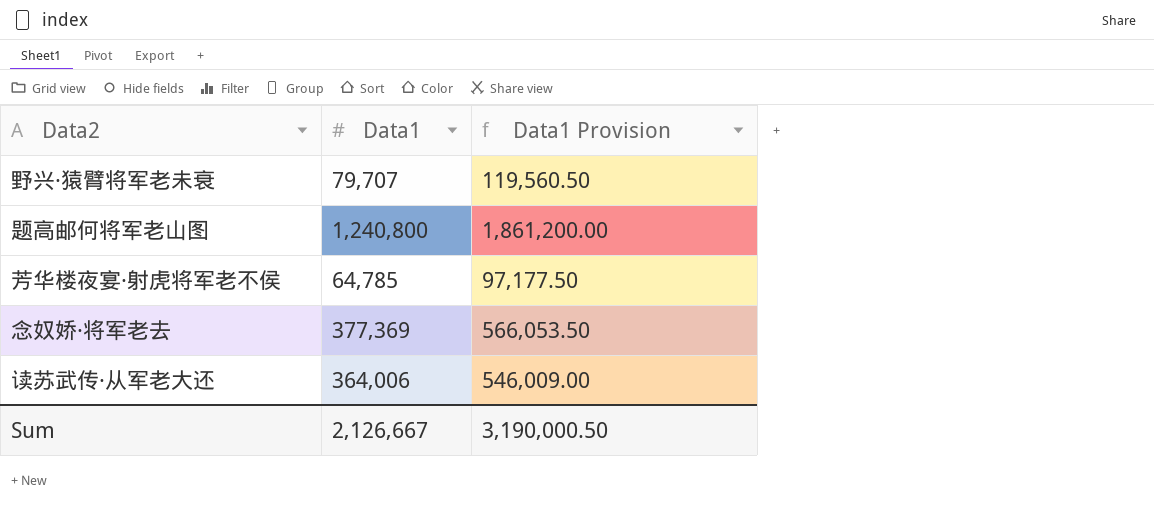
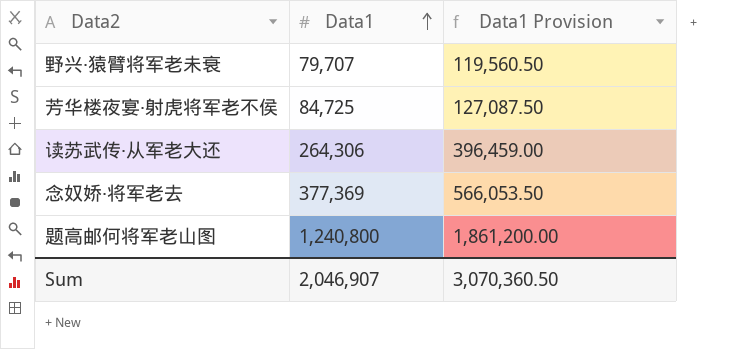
row order: none -> Data1 ascending
芳华楼夜宴·射虎将军老不侯 | Data1: 64,785 -> 84,725
芳华楼夜宴·射虎将军老不侯 | Data1 Provision: 97,177.50 -> 127,087.50
读苏武传·从军老大还 | Data1: 364,006 -> 264,306
读苏武传·从军老大还 | Data1 Provision: 546,009.00 -> 396,459.00
Sum | Data1: 2,126,667 -> 2,046,907
Sum | Data1 Provision: 3,190,000.50 -> 3,070,360.50

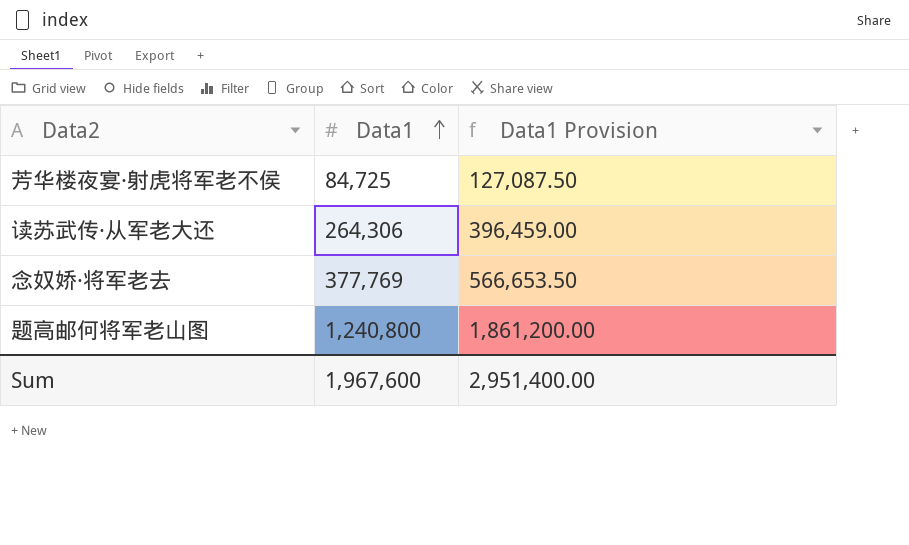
row 野兴·猿臂将军老未衰: 79,707 | 119,560.50 -> none
念奴娇·将军老去 | Data1: 377,369 -> 377,769
念奴娇·将军老去 | Data1 Provision: 566,053.50 -> 566,653.50
Sum | Data1: 2,046,907 -> 1,967,600
Sum | Data1 Provision: 3,070,360.50 -> 2,951,400.00

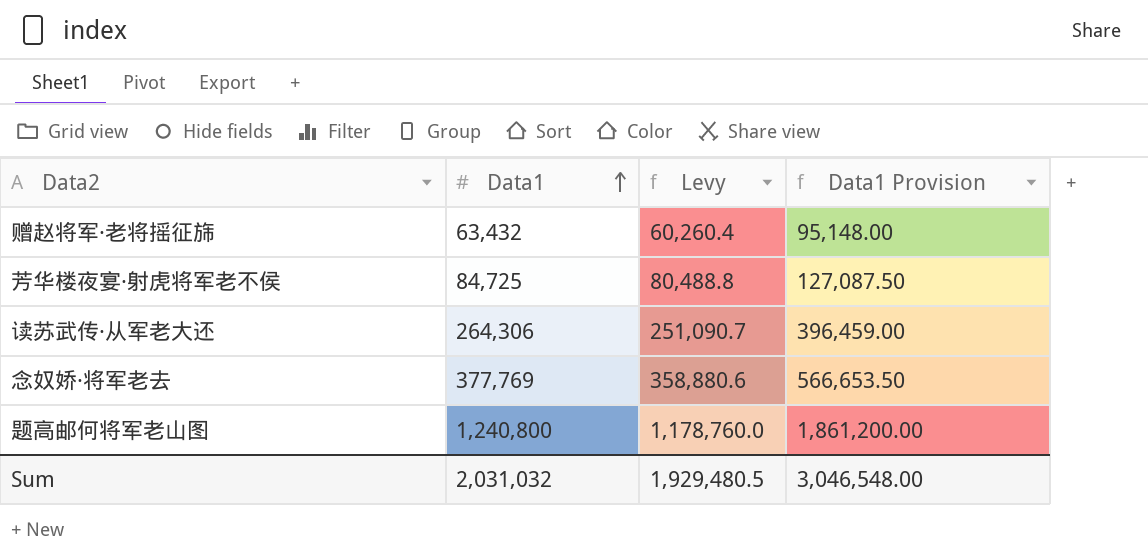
column Levy | formula: none -> [Data1] * 0.95
row 赠赵将军·老将摇征旆: none -> 63,432 | 60,260.4 | 95,148.00
Sum | Data1: 1,967,600 -> 2,031,032
Sum | Data1 Provision: 2,951,400.00 -> 3,046,548.00

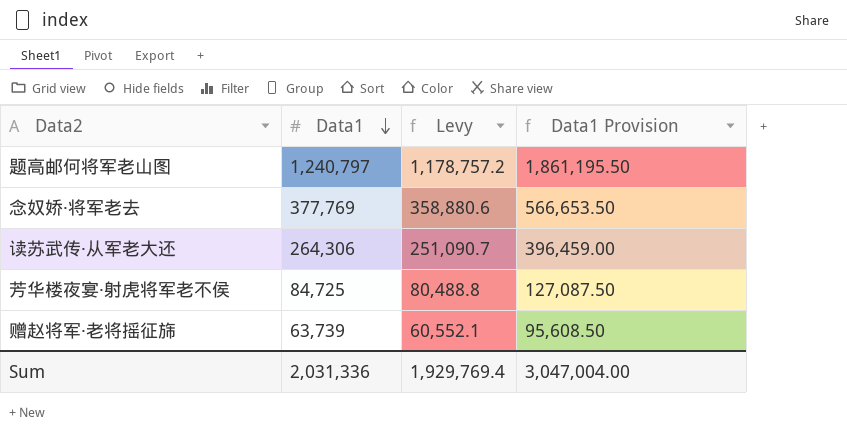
row order: Data1 ascending -> Data1 descending
题高邮何将军老山图 | Data1: 1,240,800 -> 1,240,797
题高邮何将军老山图 | Levy: 1,178,760.0 -> 1,178,757.2
题高邮何将军老山图 | Data1 Provision: 1,861,200.00 -> 1,861,195.50
赠赵将军·老将摇征旆 | Data1: 63,432 -> 63,739
赠赵将军·老将摇征旆 | Levy: 60,260.4 -> 60,552.1
赠赵将军·老将摇征旆 | Data1 Provision: 95,148.00 -> 95,608.50
Sum | Data1: 2,031,032 -> 2,031,336
Sum | Levy: 1,929,480.5 -> 1,929,769.4
Sum | Data1 Provision: 3,046,548.00 -> 3,047,004.00

